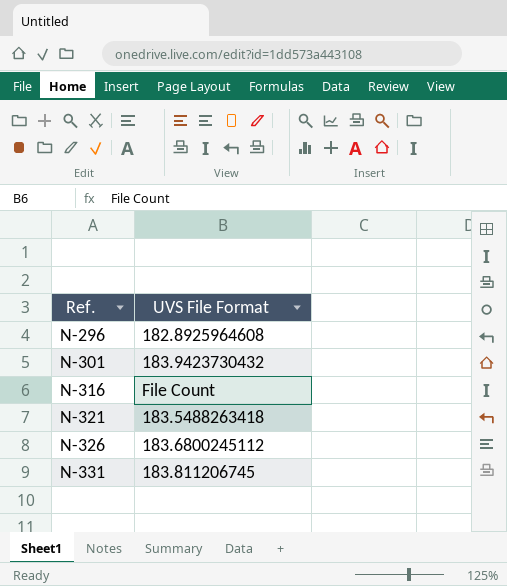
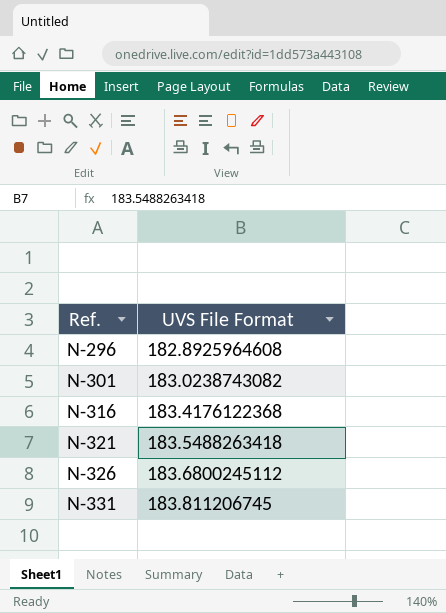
N-301 | UVS File Format: 183.9423730432 -> 183.0238743082
N-316 | UVS File Format: File Count -> 183.4176122368

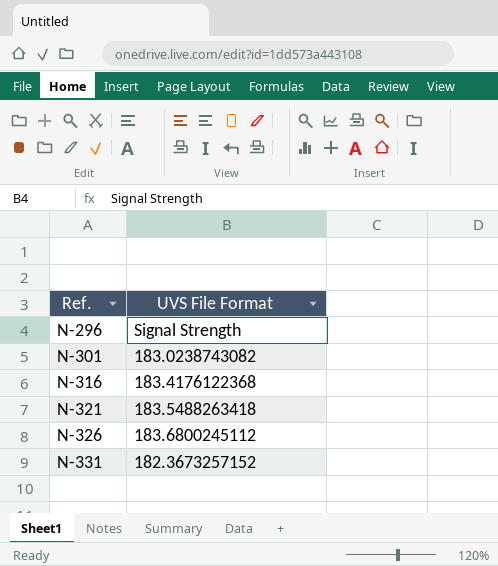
N-296 | UVS File Format: 182.8925964608 -> Signal Strength
N-331 | UVS File Format: 183.811206745 -> 182.3673257152

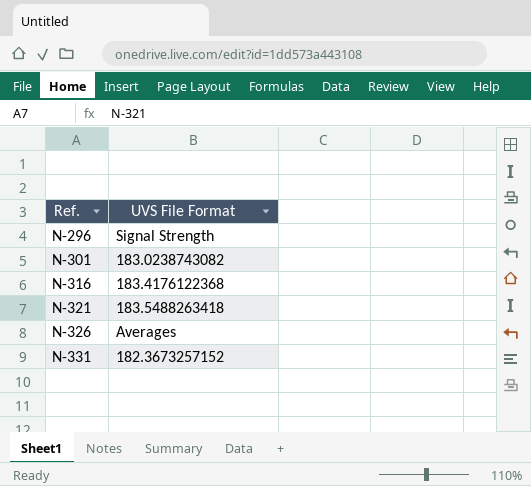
N-326 | UVS File Format: 183.6800245112 -> Averages

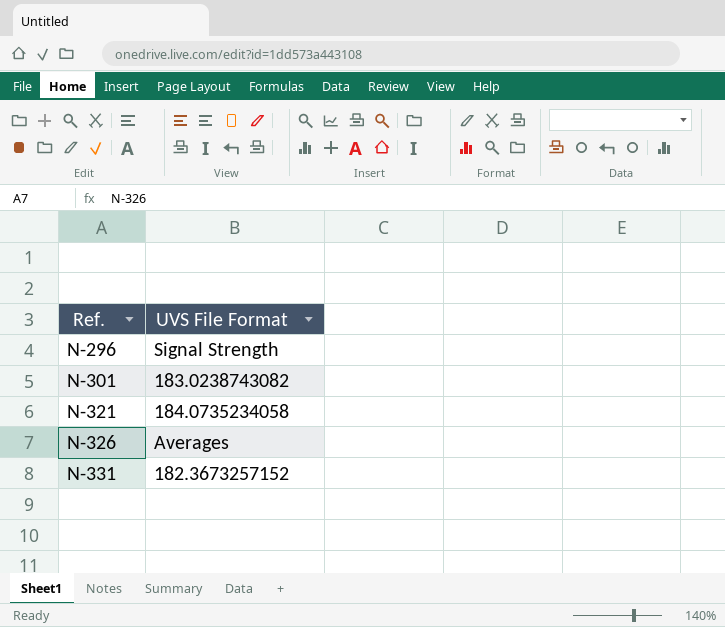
row N-316: 183.4176122368 -> none
N-321 | UVS File Format: 183.5488263418 -> 184.0735234058

